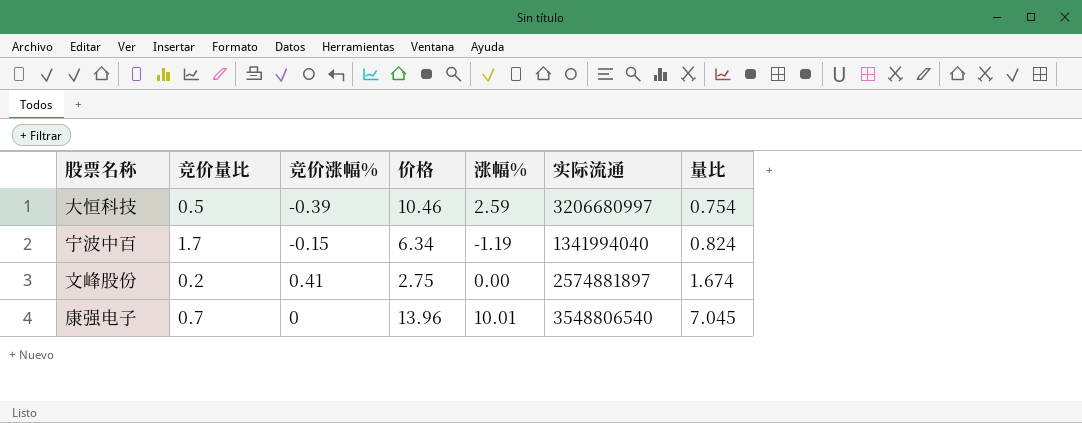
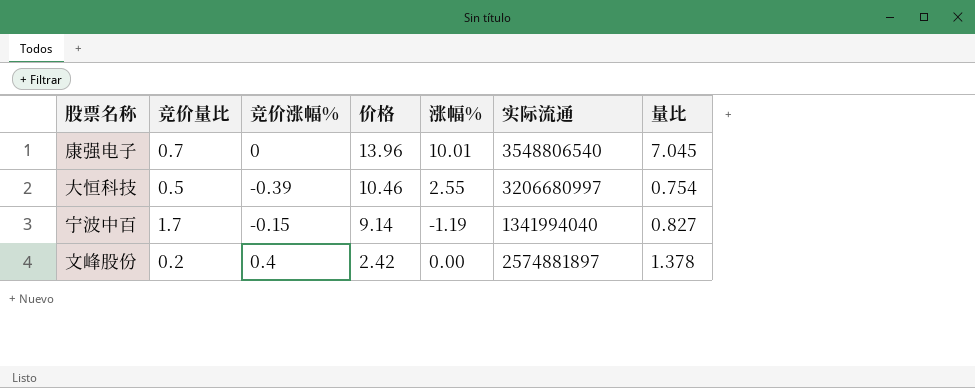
row order: 量比 ascending -> 价格 descending
大恒科技 | 涨幅%: 2.59 -> 2.55
宁波中百 | 价格: 6.34 -> 9.14
宁波中百 | 量比: 0.824 -> 0.827
文峰股份 | 竞价涨幅%: 0.41 -> 0.4
文峰股份 | 价格: 2.75 -> 2.42
文峰股份 | 量比: 1.674 -> 1.378

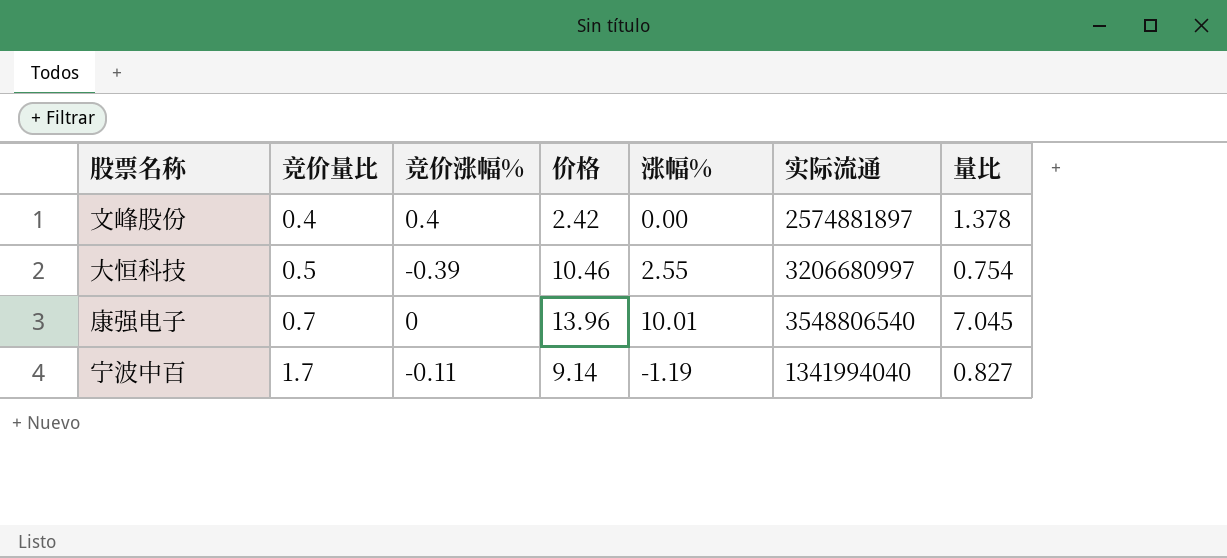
row order: 价格 descending -> 竞价量比 ascending
文峰股份 | 竞价量比: 0.2 -> 0.4
宁波中百 | 竞价涨幅%: -0.15 -> -0.11

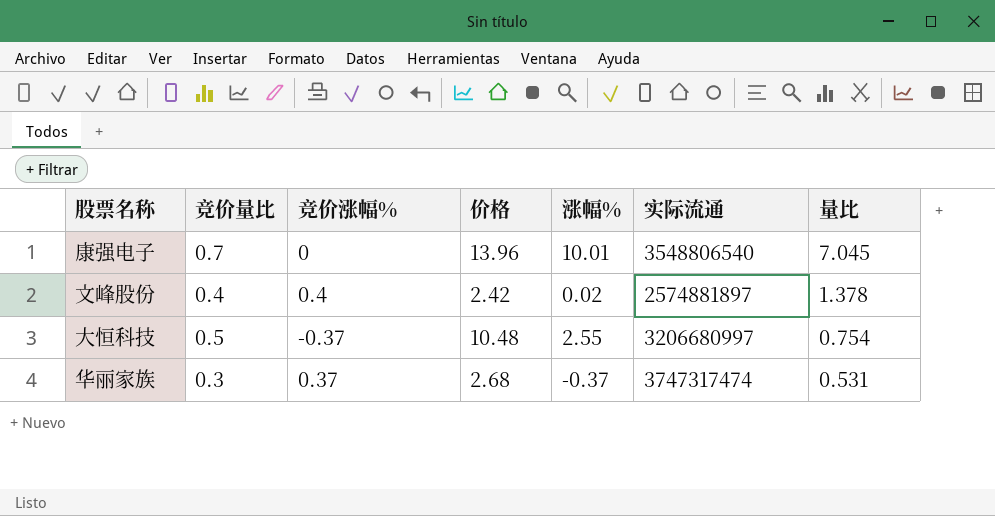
row order: 竞价量比 ascending -> 量比 descending
row 宁波中百: 1.7 | -0.11 | 9.14 | -1.19 | 1341994040 | 0.827 -> none
文峰股份 | 涨幅%: 0.00 -> 0.02
大恒科技 | 竞价涨幅%: -0.39 -> -0.37
大恒科技 | 价格: 10.46 -> 10.48
row 华丽家族: none -> 0.3 | 0.37 | 2.68 | -0.37 | 3747317474 | 0.531

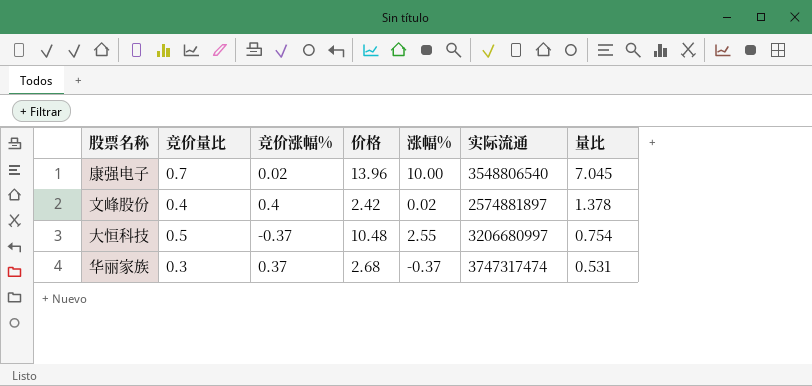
康强电子 | 竞价涨幅%: 0 -> 0.02
康强电子 | 涨幅%: 10.01 -> 10.00

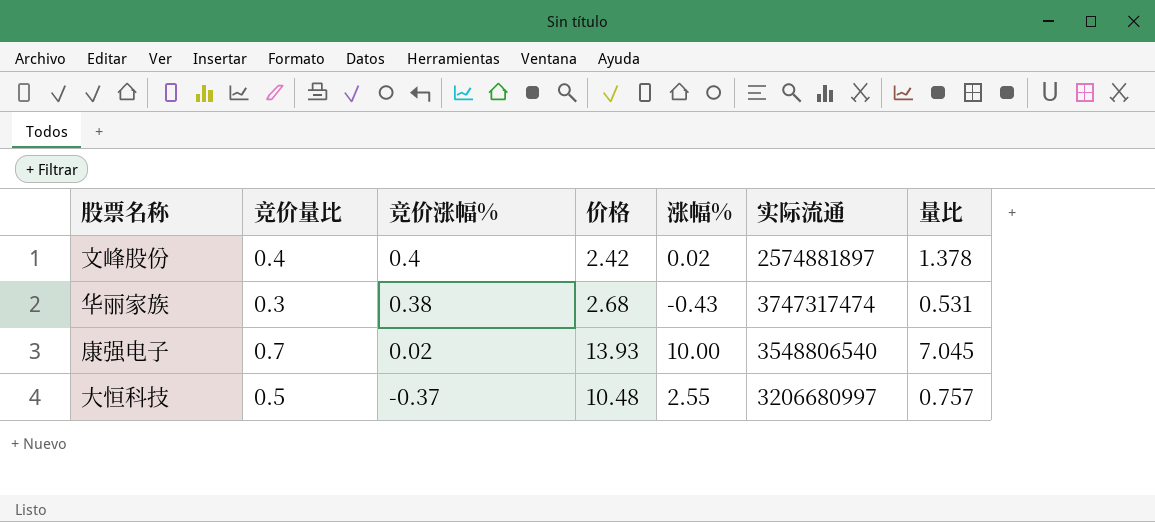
row order: 量比 descending -> 竞价涨幅% descending
华丽家族 | 竞价涨幅%: 0.37 -> 0.38
华丽家族 | 涨幅%: -0.37 -> -0.43
康强电子 | 价格: 13.96 -> 13.93
大恒科技 | 量比: 0.754 -> 0.757

